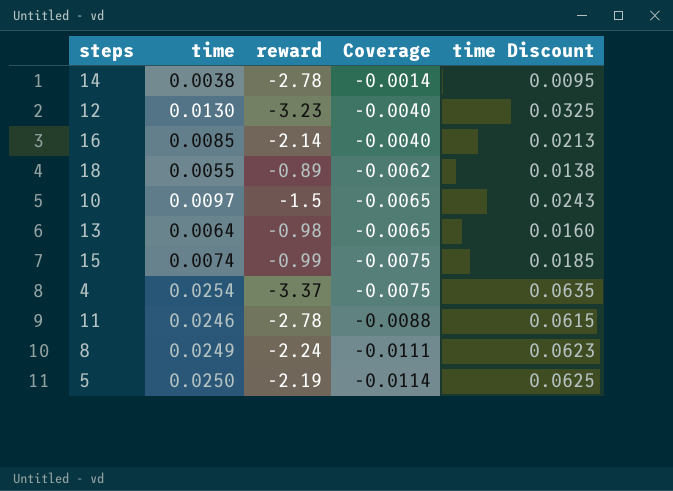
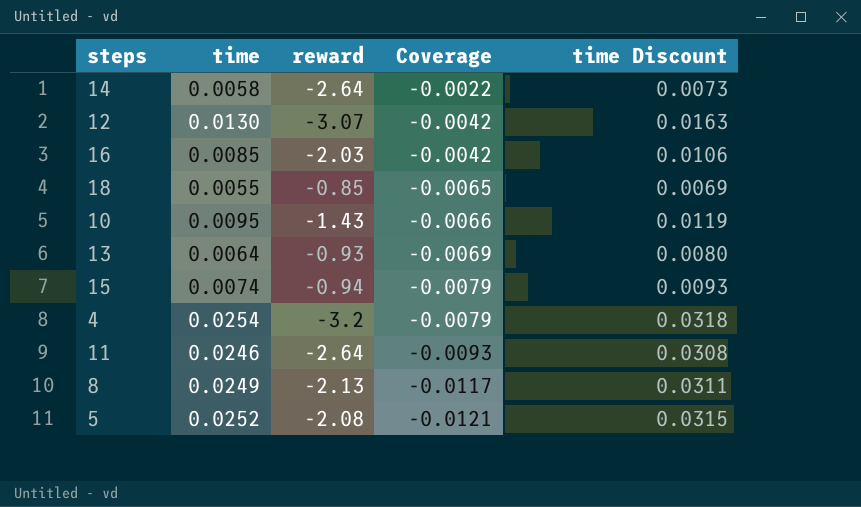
column time Discount | formula: [time] * 2.5 -> [time] * 1.25
14 | time: 0.0038 -> 0.0058
14 | reward: -2.78 -> -2.64
14 | Coverage: -0.0014 -> -0.0022
12 | reward: -3.23 -> -3.07
12 | Coverage: -0.0040 -> -0.0042
16 | reward: -2.14 -> -2.03
16 | Coverage: -0.0040 -> -0.0042
18 | reward: -0.89 -> -0.85
18 | Coverage: -0.0062 -> -0.0065
10 | time: 0.0097 -> 0.0095
10 | reward: -1.5 -> -1.43
10 | Coverage: -0.0065 -> -0.0066
13 | reward: -0.98 -> -0.93
13 | Coverage: -0.0065 -> -0.0069
15 | reward: -0.99 -> -0.94
15 | Coverage: -0.0075 -> -0.0079
4 | reward: -3.37 -> -3.2
4 | Coverage: -0.0075 -> -0.0079
11 | reward: -2.78 -> -2.64
11 | Coverage: -0.0088 -> -0.0093
8 | reward: -2.24 -> -2.13
8 | Coverage: -0.0111 -> -0.0117
5 | time: 0.0250 -> 0.0252
5 | reward: -2.19 -> -2.08
5 | Coverage: -0.0114 -> -0.0121

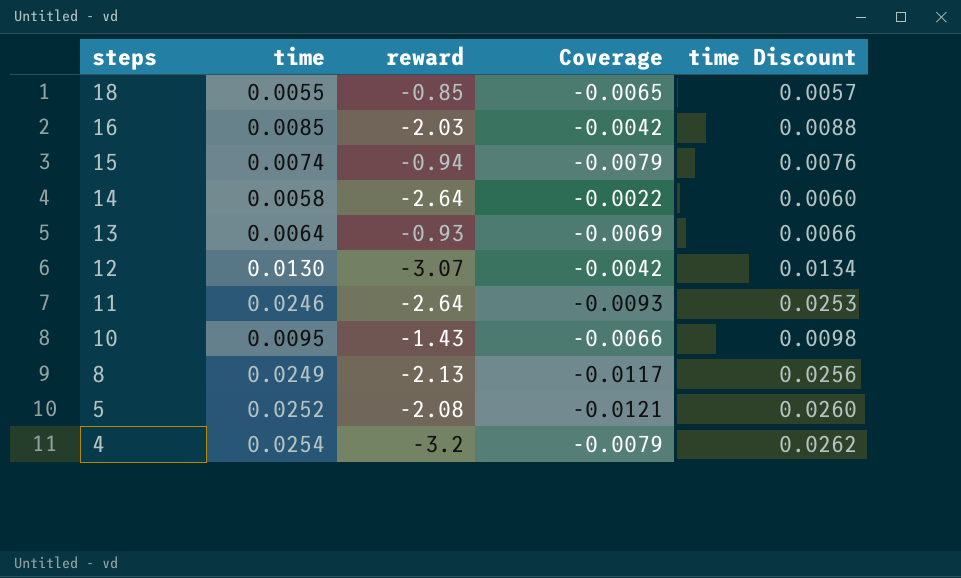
row order: Coverage descending -> steps descending
column time Discount | formula: [time] * 1.25 -> [time] * 1.03

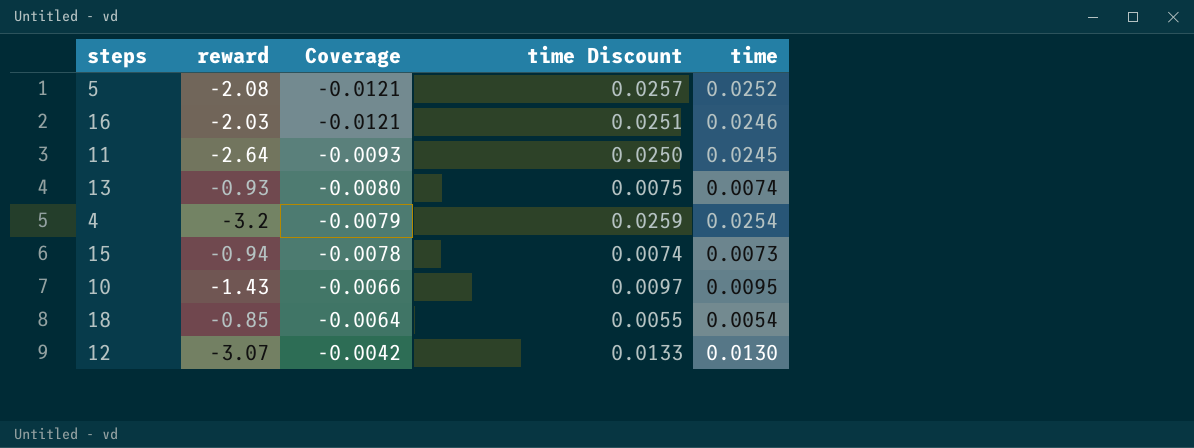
row order: steps descending -> Coverage ascending
column time Discount | formula: [time] * 1.03 -> [time] * 1.02
column time | position: 2 -> 5
row 14: 0.0058 | -2.64 | -0.0022 | 0.0060 -> none
row 8: 0.0249 | -2.13 | -0.0117 | 0.0256 -> none
16 | Coverage: -0.0042 -> -0.0121
16 | time: 0.0085 -> 0.0246
11 | time: 0.0246 -> 0.0245
13 | Coverage: -0.0069 -> -0.0080
13 | time: 0.0064 -> 0.0074
15 | Coverage: -0.0079 -> -0.0078
15 | time: 0.0074 -> 0.0073
18 | Coverage: -0.0065 -> -0.0064
18 | time: 0.0055 -> 0.0054

